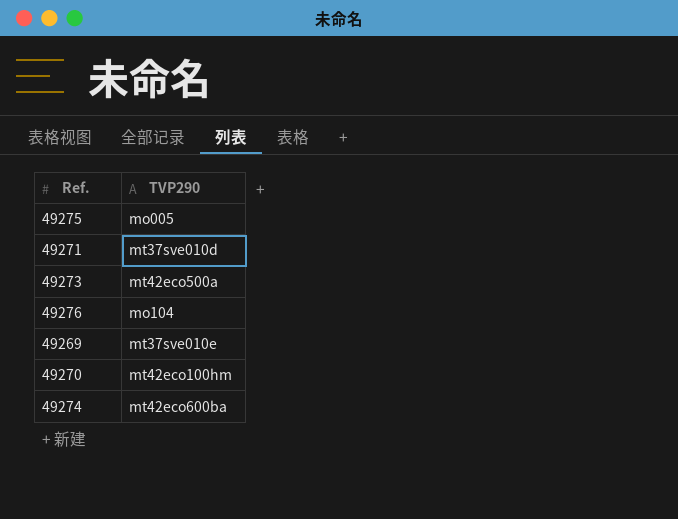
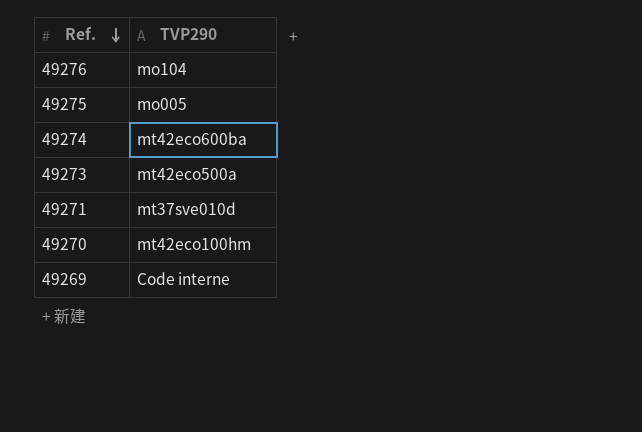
row order: none -> Ref. descending
49269 | TVP290: mt37sve010e -> Code interne

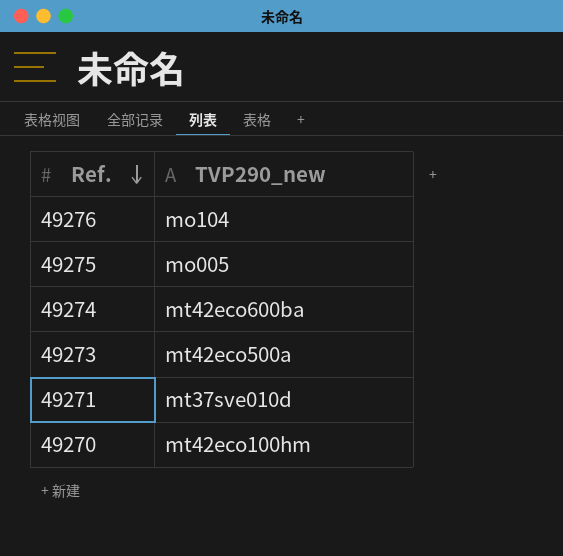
column name: TVP290 -> TVP290_new
row 49269: Code interne -> none

